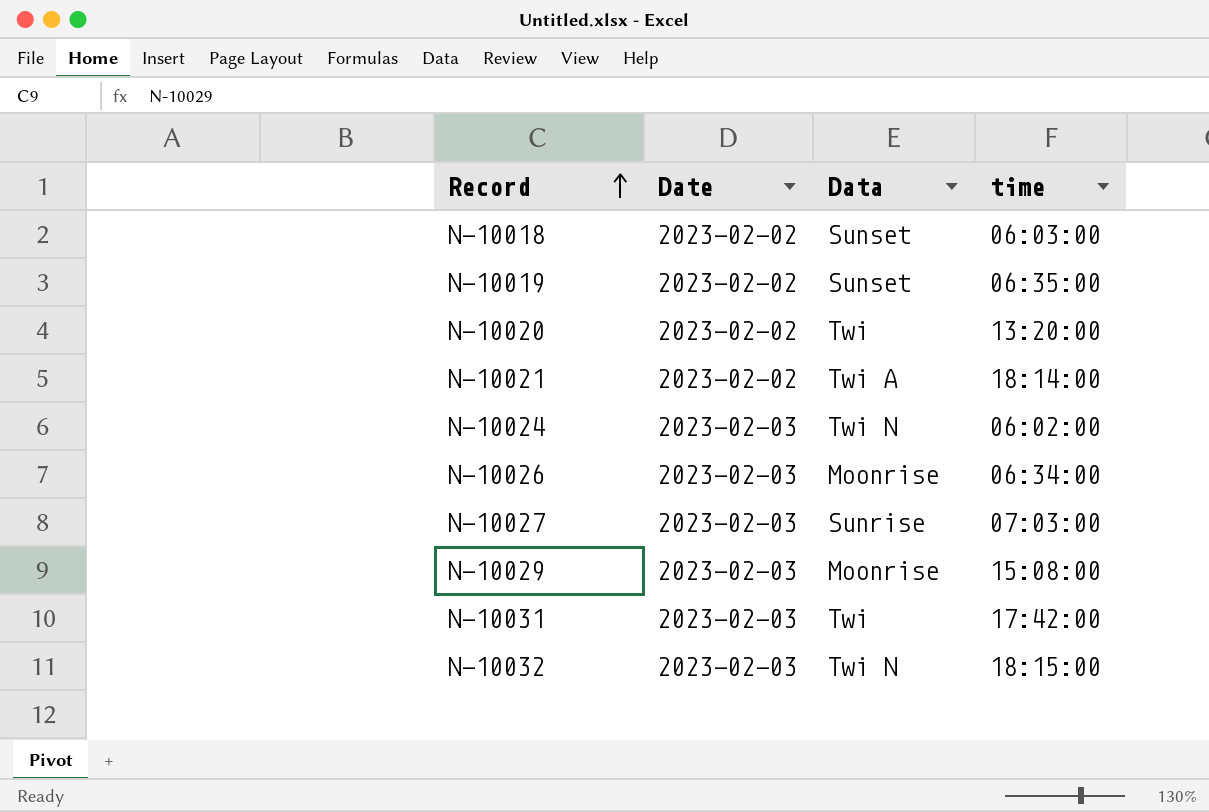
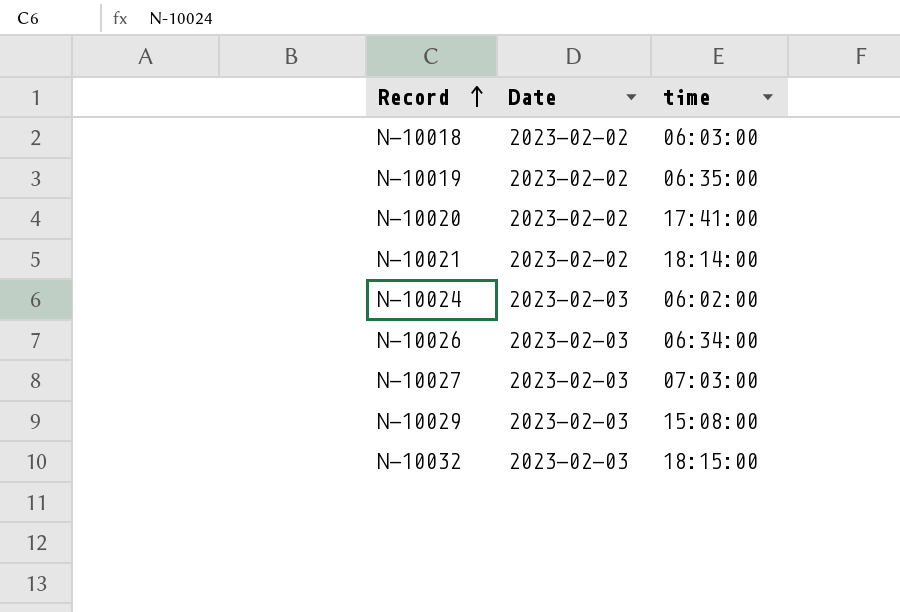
column Data | position: 3 -> none
row N-10031: 2023-02-03 | Twi | 17:42:00 -> none
N-10020 | time: 13:20:00 -> 17:41:00

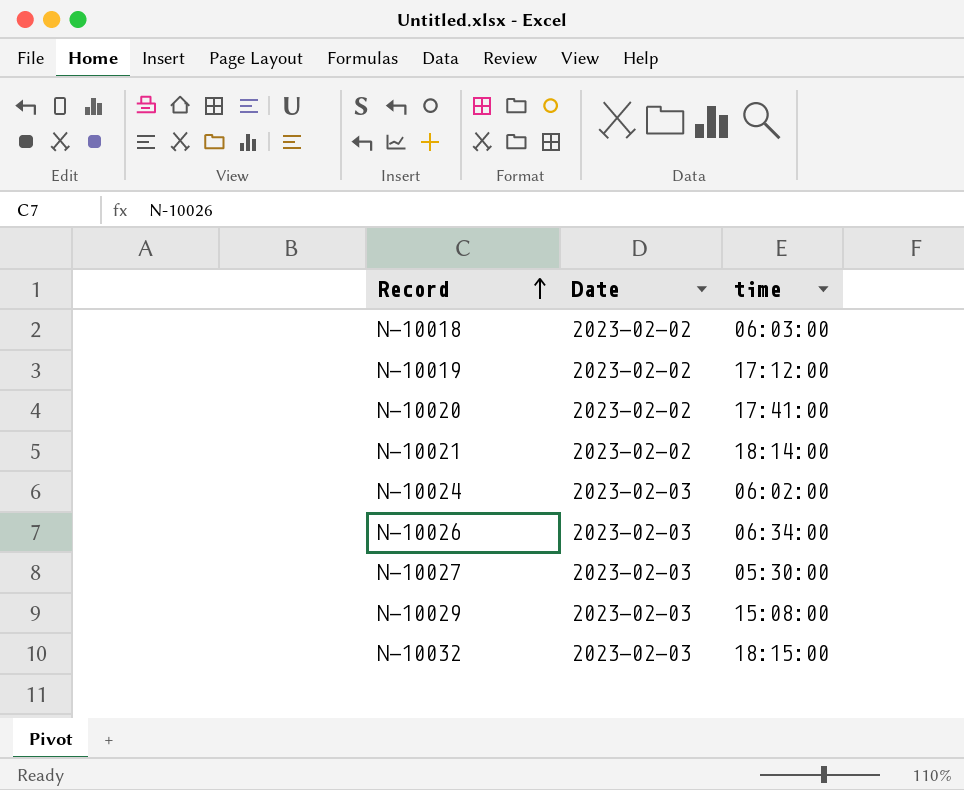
N-10019 | time: 06:35:00 -> 17:12:00
N-10027 | time: 07:03:00 -> 05:30:00

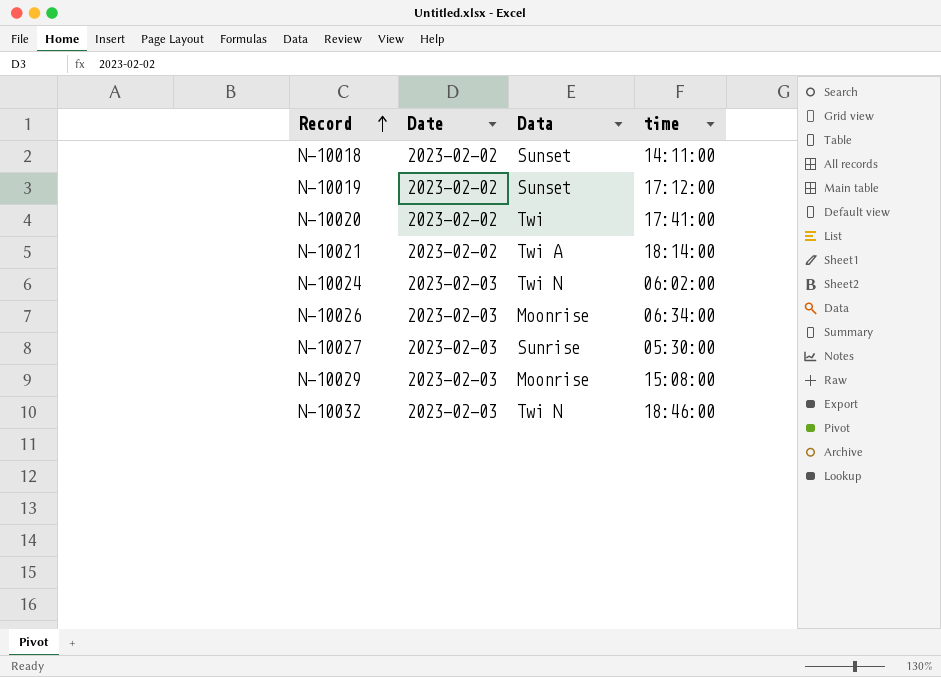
column Data | position: none -> 3
N-10018 | time: 06:03:00 -> 14:11:00
N-10032 | time: 18:15:00 -> 18:46:00

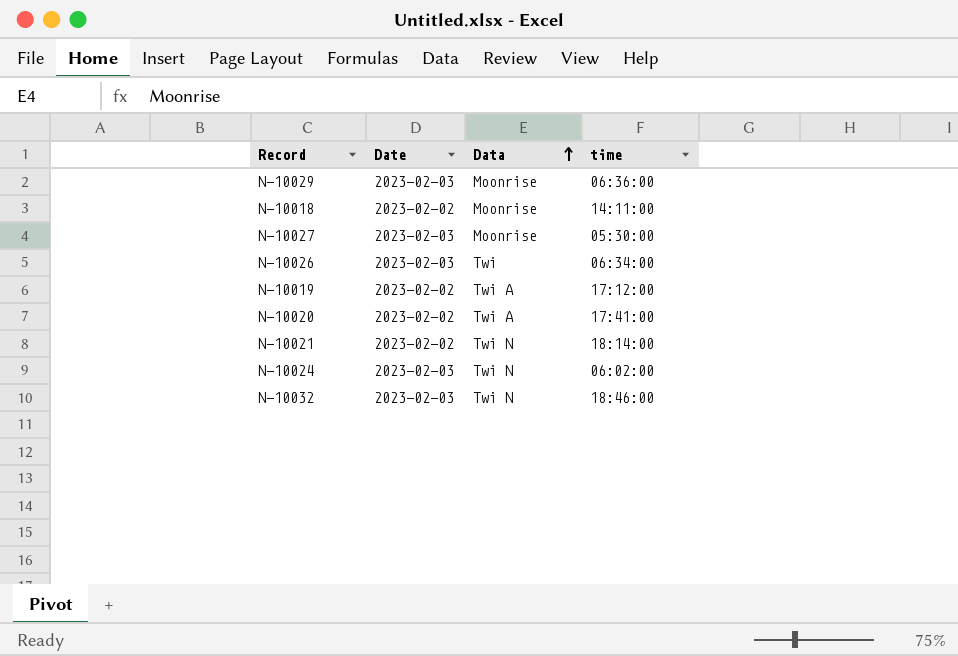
row order: Record ascending -> Data ascending
N-10029 | time: 15:08:00 -> 06:36:00
N-10018 | Data: Sunset -> Moonrise
N-10027 | Data: Sunrise -> Moonrise
N-10026 | Data: Moonrise -> Twi
N-10019 | Data: Sunset -> Twi A
N-10020 | Data: Twi -> Twi A
N-10021 | Data: Twi A -> Twi N

